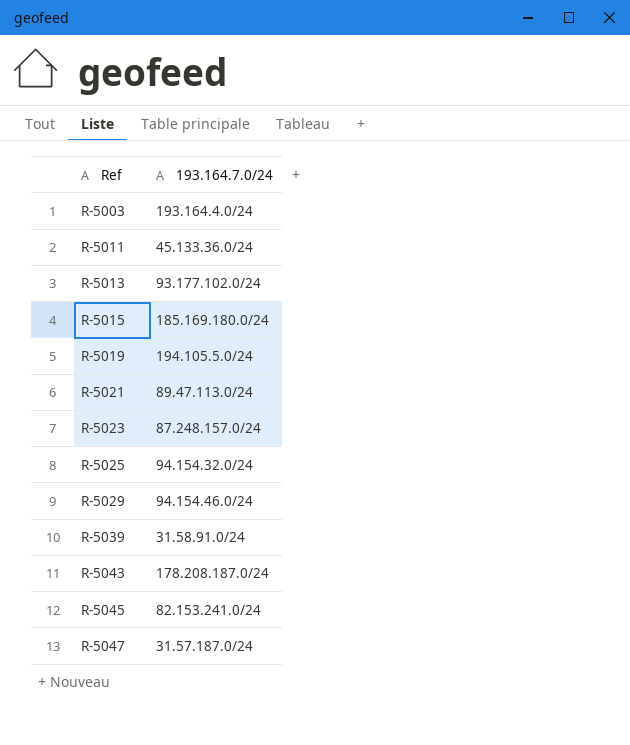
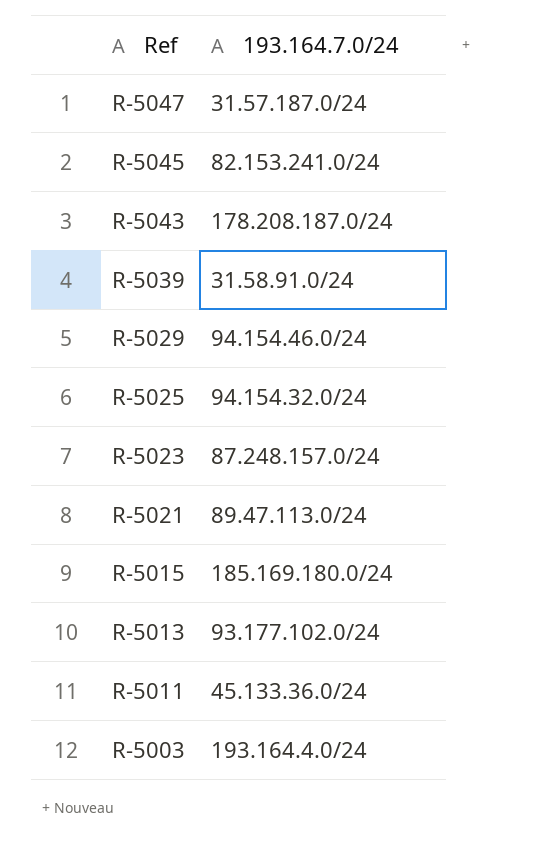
row order: Ref ascending -> Ref descending
row R-5019: 194.105.5.0/24 -> none

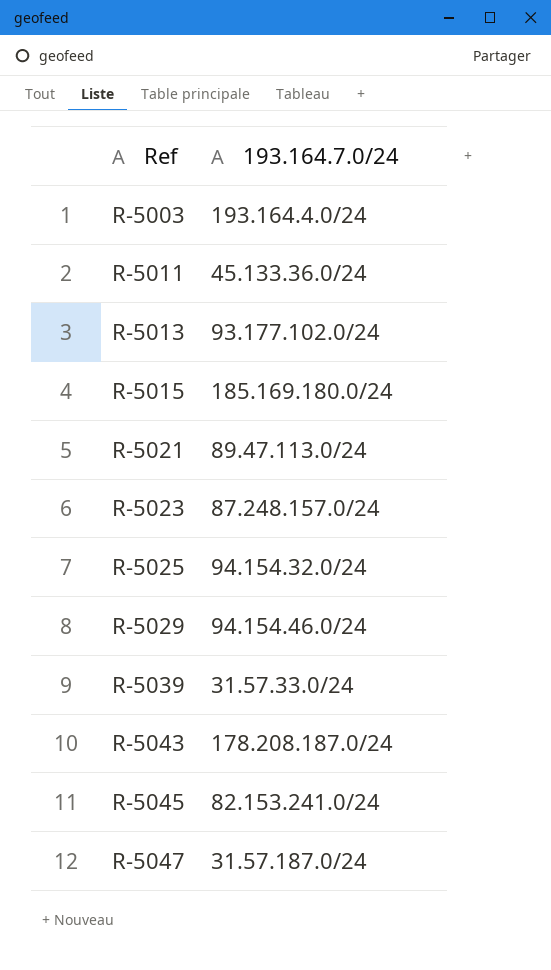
row order: Ref descending -> Ref ascending
R-5039 | 193.164.7.0/24: 31.58.91.0/24 -> 31.57.33.0/24

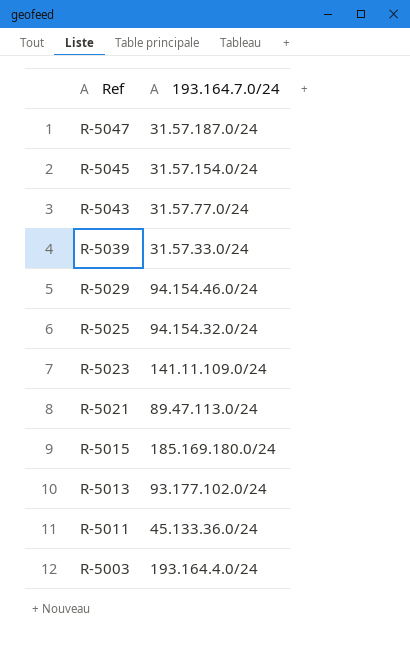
row order: Ref ascending -> Ref descending
R-5045 | 193.164.7.0/24: 82.153.241.0/24 -> 31.57.154.0/24
R-5043 | 193.164.7.0/24: 178.208.187.0/24 -> 31.57.77.0/24
R-5023 | 193.164.7.0/24: 87.248.157.0/24 -> 141.11.109.0/24

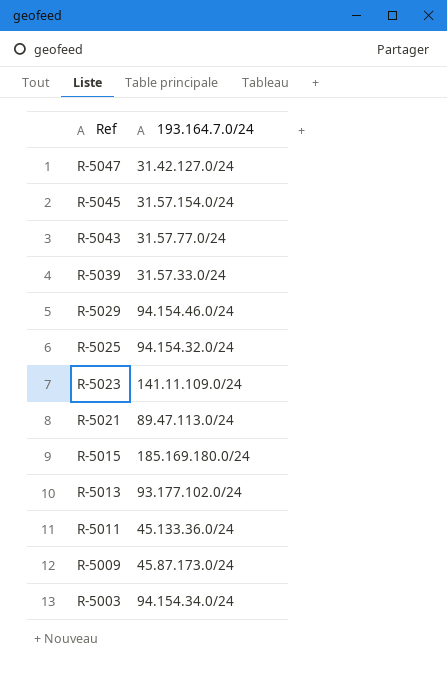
R-5047 | 193.164.7.0/24: 31.57.187.0/24 -> 31.42.127.0/24
row R-5009: none -> 45.87.173.0/24
R-5003 | 193.164.7.0/24: 193.164.4.0/24 -> 94.154.34.0/24

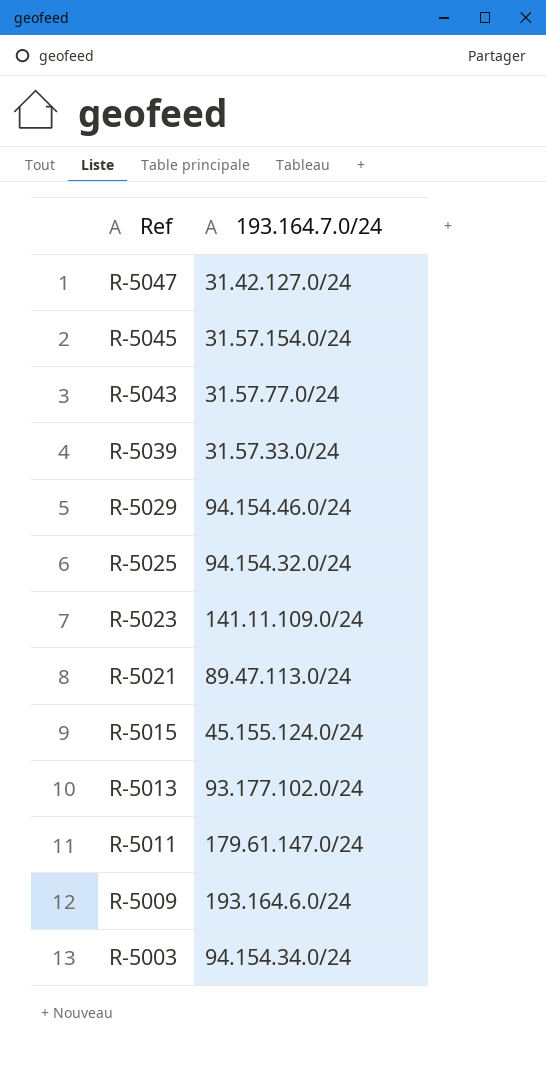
R-5015 | 193.164.7.0/24: 185.169.180.0/24 -> 45.155.124.0/24
R-5011 | 193.164.7.0/24: 45.133.36.0/24 -> 179.61.147.0/24
R-5009 | 193.164.7.0/24: 45.87.173.0/24 -> 193.164.6.0/24

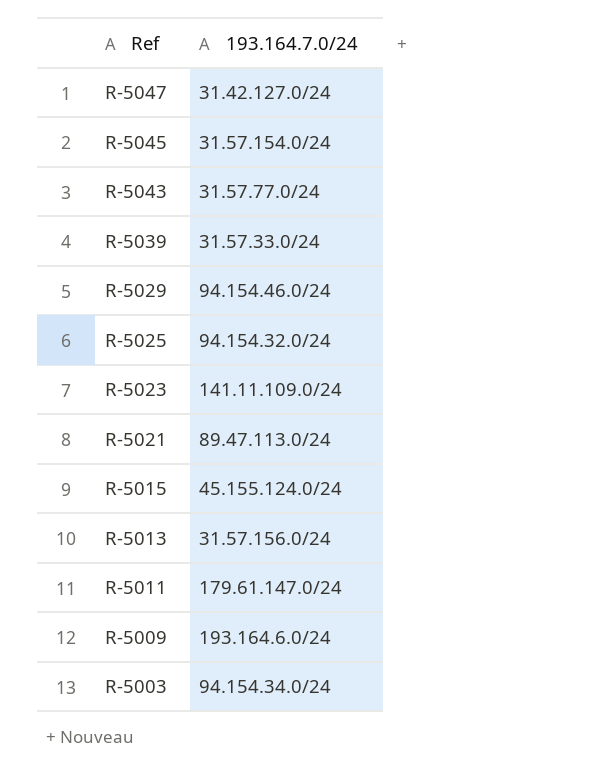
R-5013 | 193.164.7.0/24: 93.177.102.0/24 -> 31.57.156.0/24

